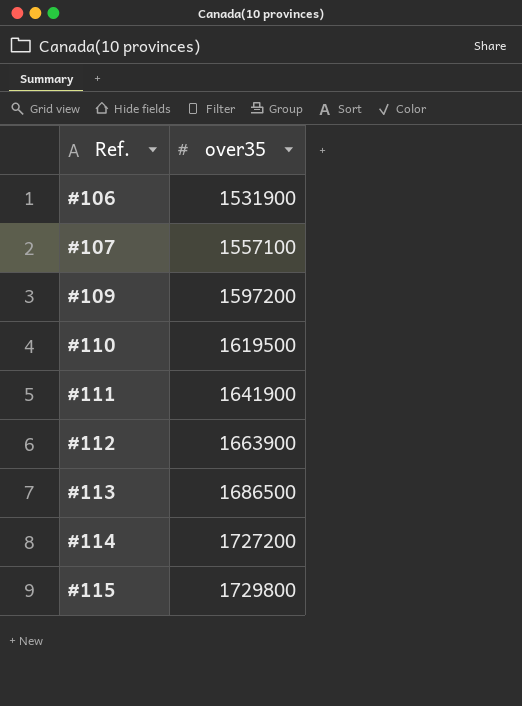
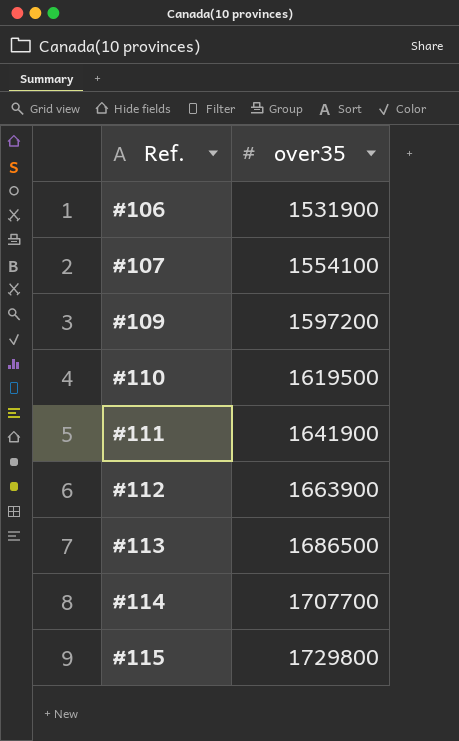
#107 | over35: 1557100 -> 1554100
#114 | over35: 1727200 -> 1707700

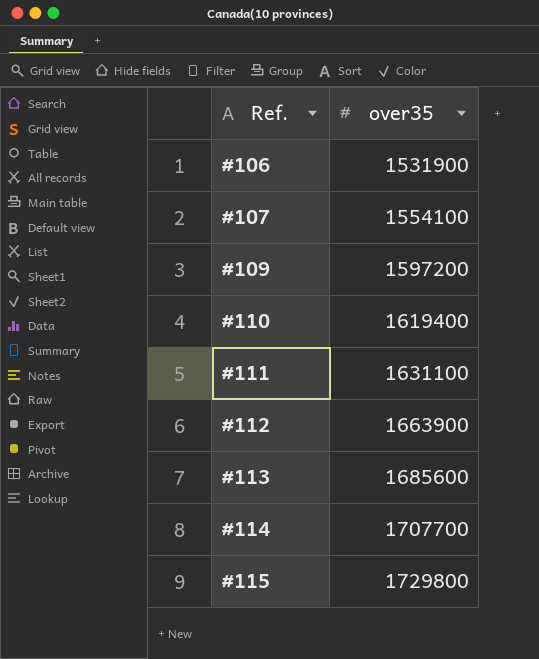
#110 | over35: 1619500 -> 1619400
#111 | over35: 1641900 -> 1631100
#113 | over35: 1686500 -> 1685600

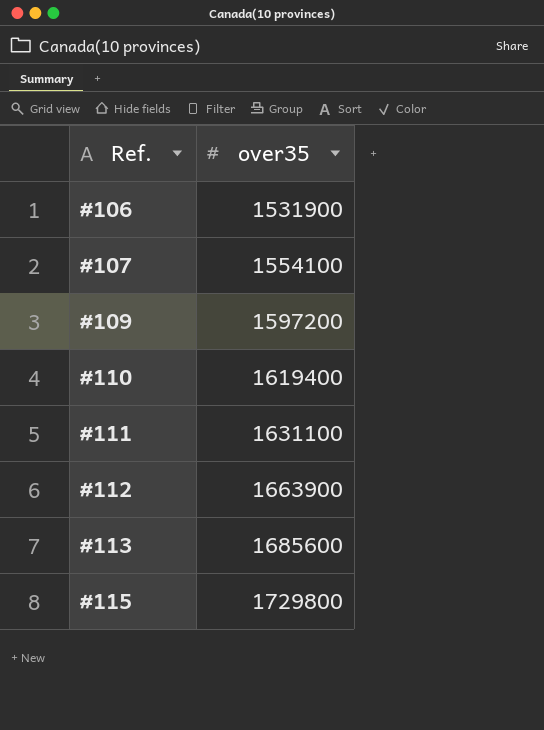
row #114: 1707700 -> none

